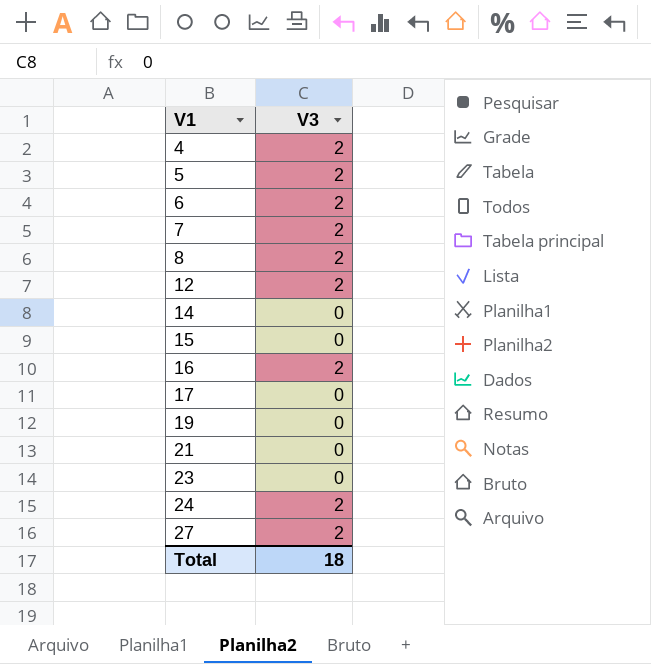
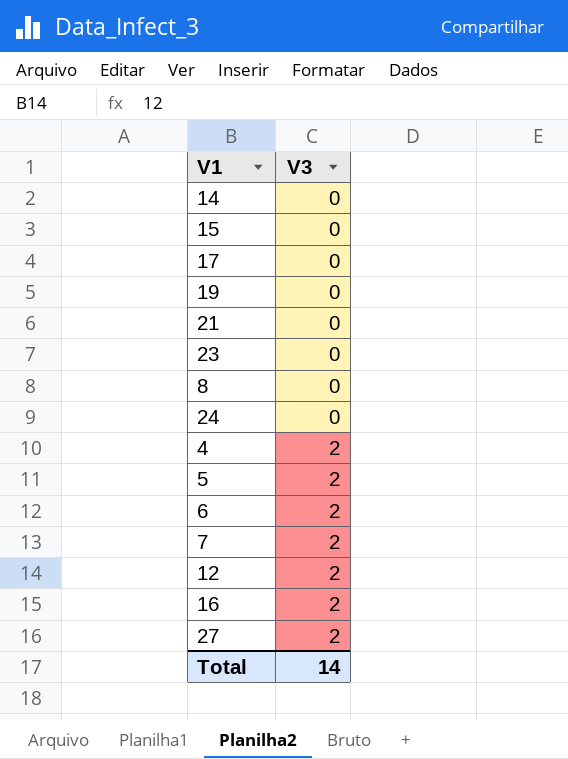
row order: V1 ascending -> V3 ascending
8 | V3: 2 -> 0
24 | V3: 2 -> 0
Total | V3: 18 -> 14

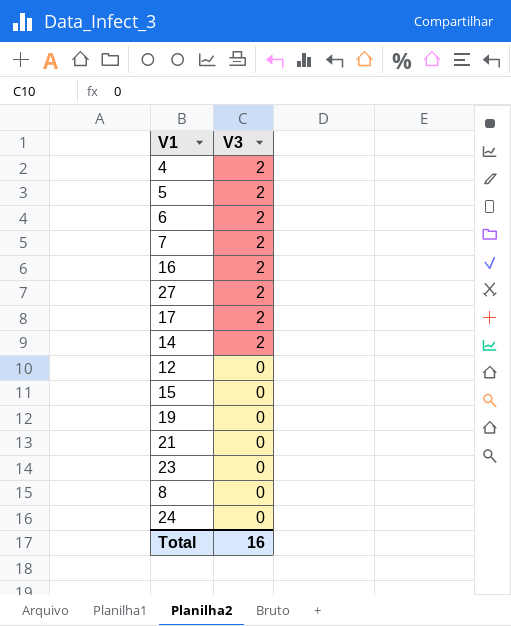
row order: V3 ascending -> V3 descending
17 | V3: 0 -> 2
14 | V3: 0 -> 2
12 | V3: 2 -> 0
Total | V3: 14 -> 16

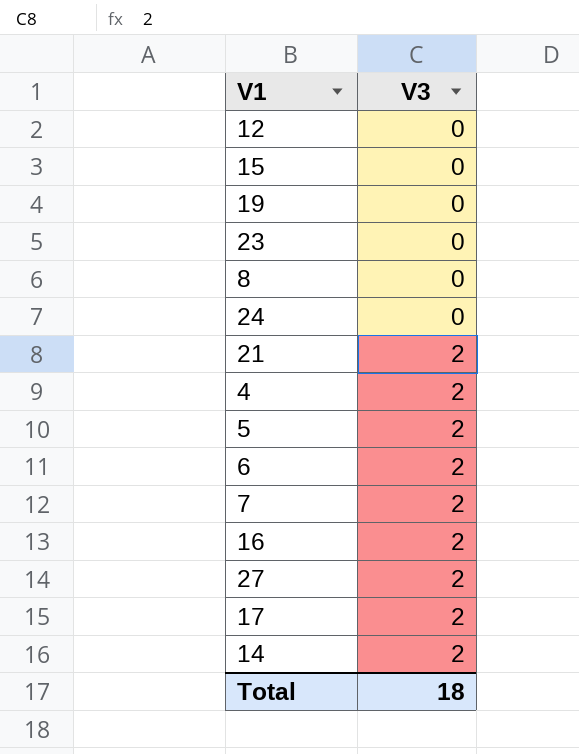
row order: V3 descending -> V3 ascending
21 | V3: 0 -> 2
Total | V3: 16 -> 18

